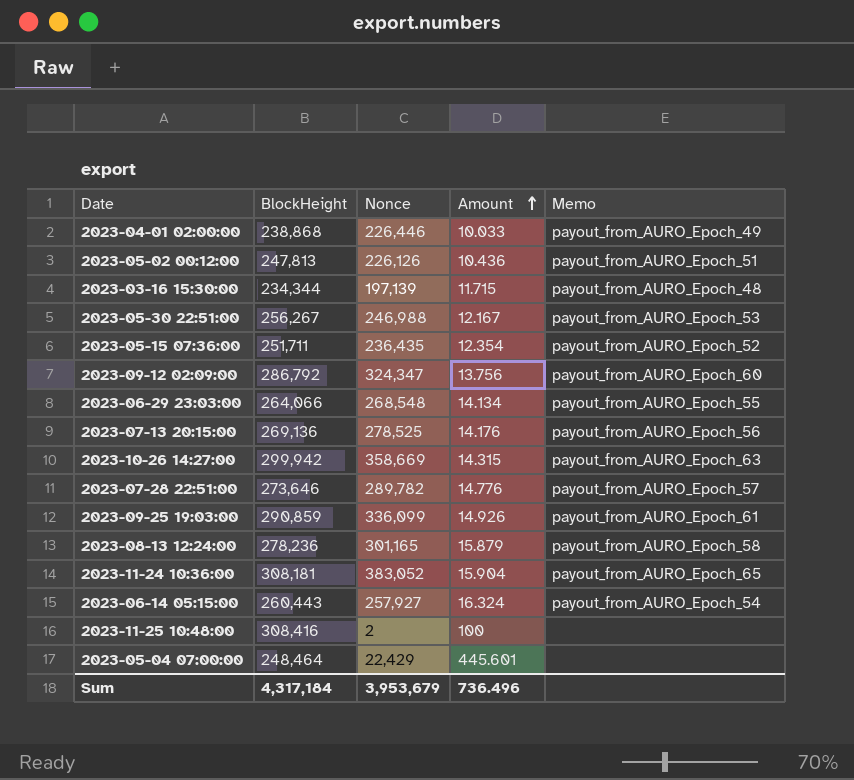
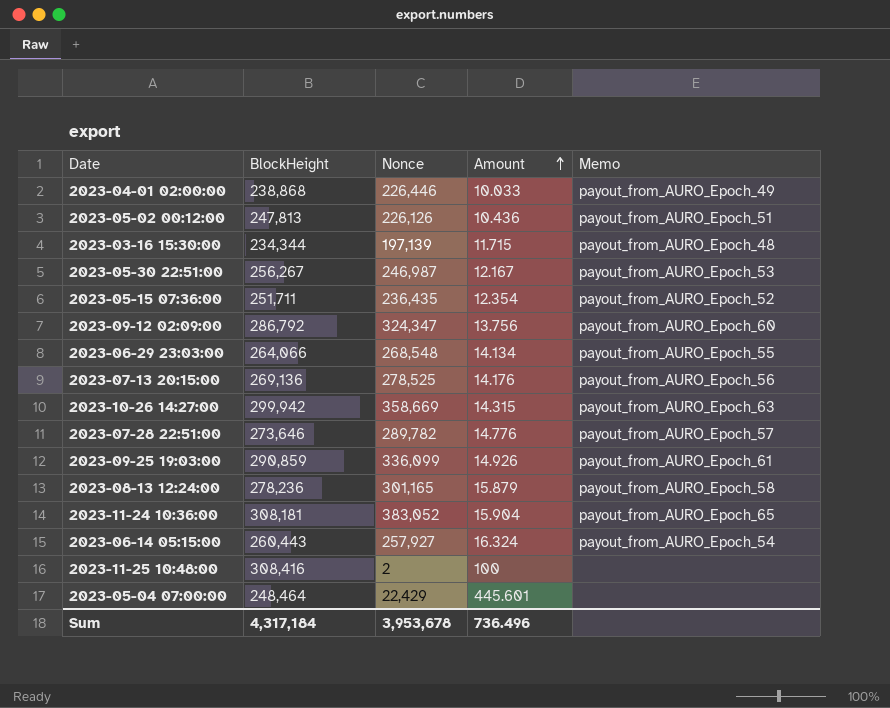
2023-05-30 22:51:00 | Nonce: 246,988 -> 246,987
Sum | Nonce: 3,953,679 -> 3,953,678

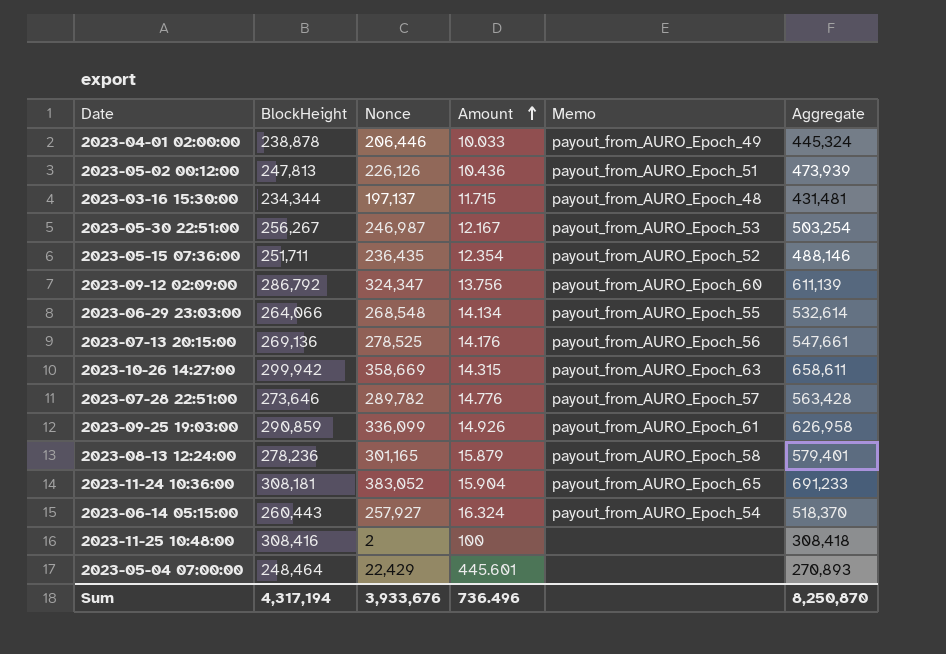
column Aggregate | formula: none -> [BlockHeight] + [Nonce]
2023-04-01 02:00:00 | BlockHeight: 238,868 -> 238,878
2023-04-01 02:00:00 | Nonce: 226,446 -> 206,446
2023-03-16 15:30:00 | Nonce: 197,139 -> 197,137
Sum | BlockHeight: 4,317,184 -> 4,317,194
Sum | Nonce: 3,953,678 -> 3,933,676

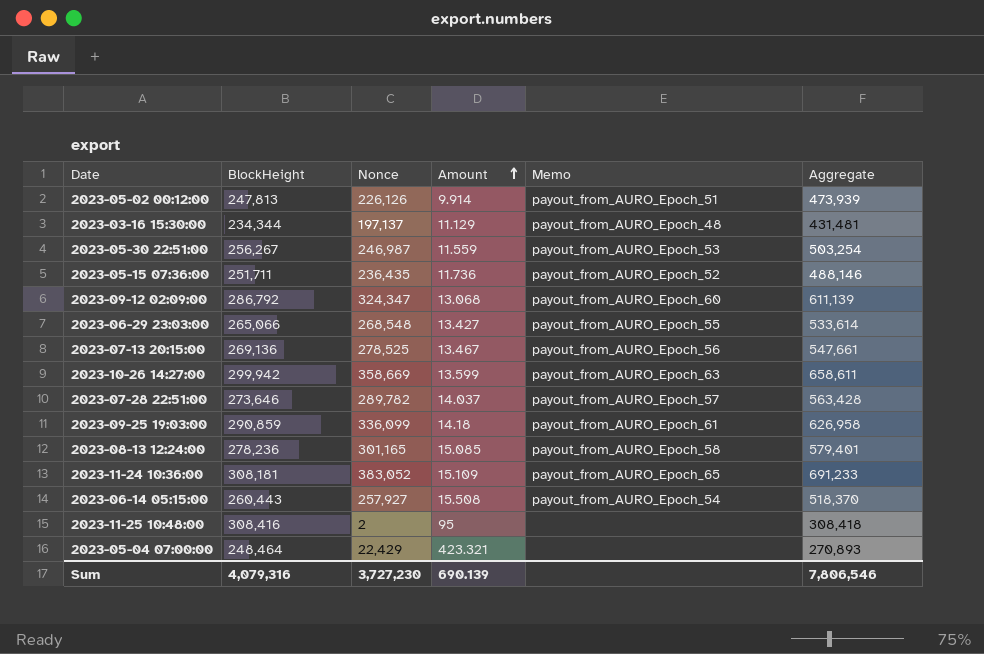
row 2023-04-01 02:00:00: 238,878 | 206,446 | 10.033 | payout_from_AURO_Epoch_49 | 445,324 -> none
2023-05-02 00:12:00 | Amount: 10.436 -> 9.914
2023-03-16 15:30:00 | Amount: 11.715 -> 11.129
2023-05-30 22:51:00 | Amount: 12.167 -> 11.559
2023-05-15 07:36:00 | Amount: 12.354 -> 11.736
2023-09-12 02:09:00 | Amount: 13.756 -> 13.068
2023-06-29 23:03:00 | BlockHeight: 264,066 -> 265,066
2023-06-29 23:03:00 | Amount: 14.134 -> 13.427
2023-06-29 23:03:00 | Aggregate: 532,614 -> 533,614
2023-07-13 20:15:00 | Amount: 14.176 -> 13.467
2023-10-26 14:27:00 | Amount: 14.315 -> 13.599
2023-07-28 22:51:00 | Amount: 14.776 -> 14.037
2023-09-25 19:03:00 | Amount: 14.926 -> 14.18
2023-08-13 12:24:00 | Amount: 15.879 -> 15.085
2023-11-24 10:36:00 | Amount: 15.904 -> 15.109
2023-06-14 05:15:00 | Amount: 16.324 -> 15.508
2023-11-25 10:48:00 | Amount: 100 -> 95
2023-05-04 07:00:00 | Amount: 445.601 -> 423.321
Sum | BlockHeight: 4,317,194 -> 4,079,316
Sum | Nonce: 3,933,676 -> 3,727,230
Sum | Amount: 736.496 -> 690.139
Sum | Aggregate: 8,250,870 -> 7,806,546

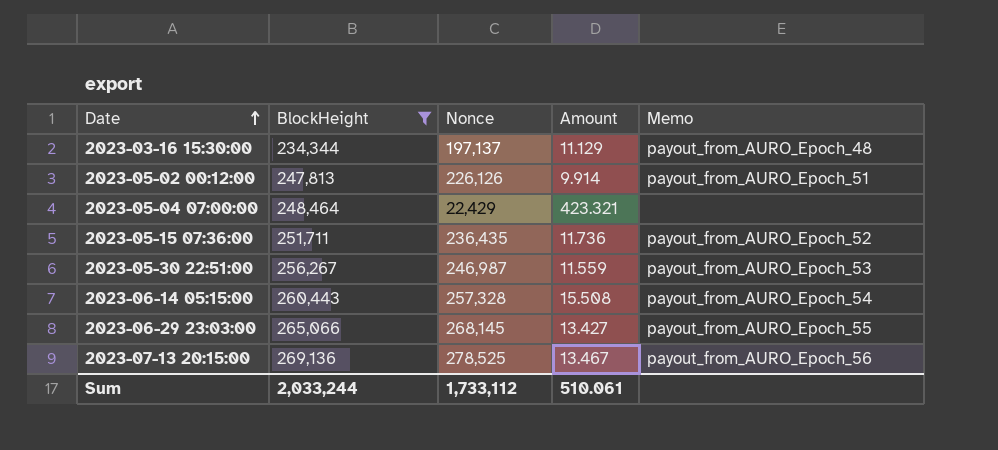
filter: none -> BlockHeight <= 269,136
row order: Amount ascending -> Date ascending
column Aggregate | formula: [BlockHeight] + [Nonce] -> none
2023-06-14 05:15:00 | Nonce: 257,927 -> 257,328
2023-06-29 23:03:00 | Nonce: 268,548 -> 268,145
Sum | BlockHeight: 4,079,316 -> 2,033,244
Sum | Nonce: 3,727,230 -> 1,733,112
Sum | Amount: 690.139 -> 510.061

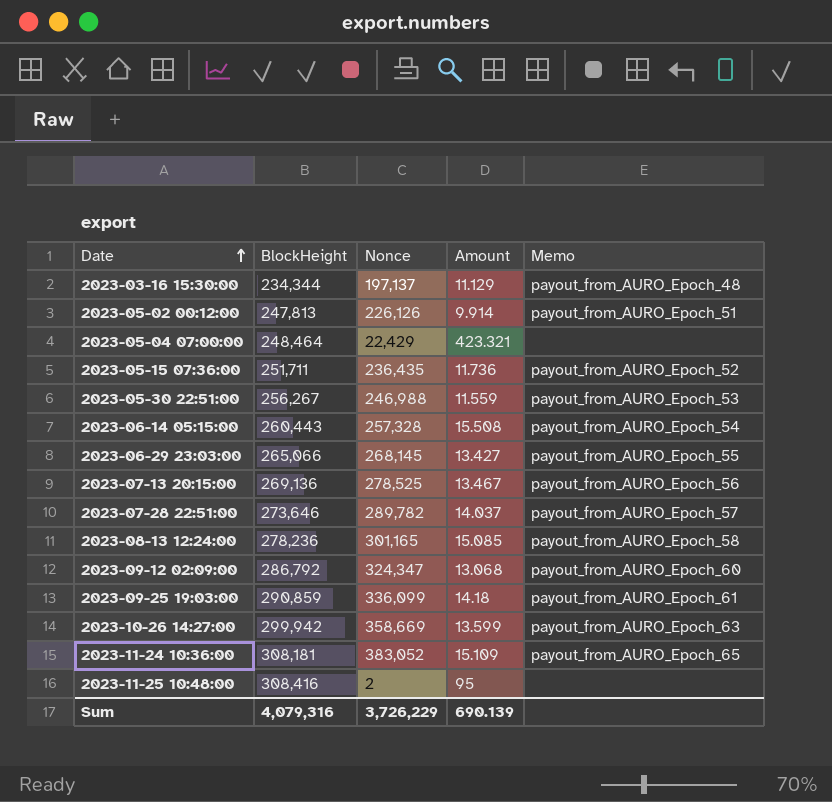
filter: BlockHeight <= 269,136 -> none
2023-05-30 22:51:00 | Nonce: 246,987 -> 246,988
Sum | BlockHeight: 2,033,244 -> 4,079,316
Sum | Nonce: 1,733,112 -> 3,726,229
Sum | Amount: 510.061 -> 690.139

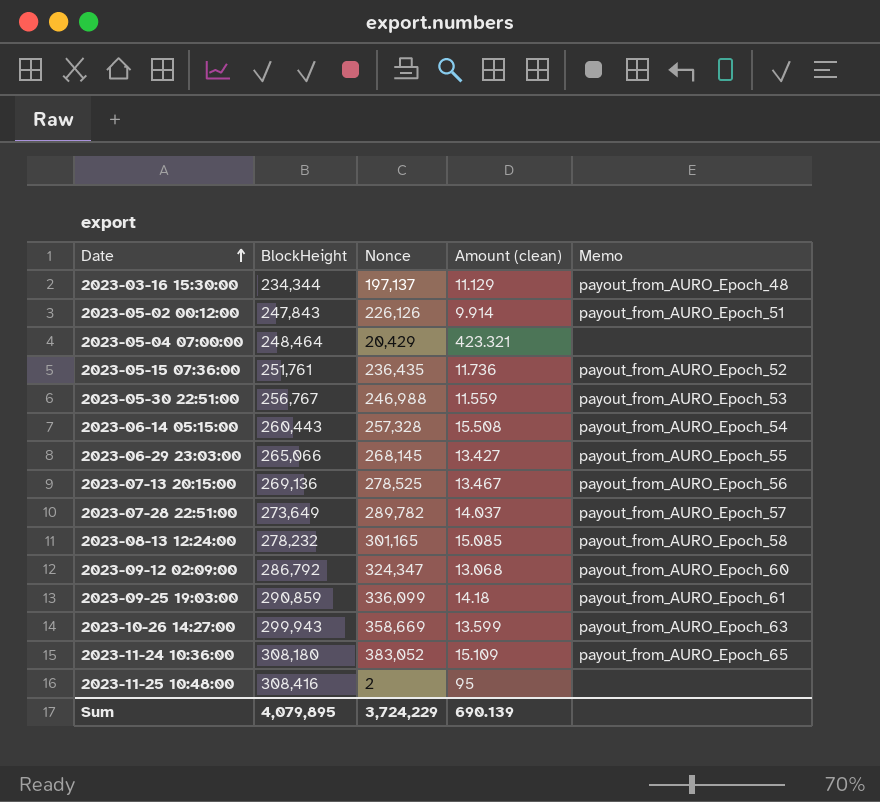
column name: Amount -> Amount (clean)
2023-05-02 00:12:00 | BlockHeight: 247,813 -> 247,843
2023-05-04 07:00:00 | Nonce: 22,429 -> 20,429
2023-05-15 07:36:00 | BlockHeight: 251,711 -> 251,761
2023-05-30 22:51:00 | BlockHeight: 256,267 -> 256,767
2023-07-28 22:51:00 | BlockHeight: 273,646 -> 273,649
2023-08-13 12:24:00 | BlockHeight: 278,236 -> 278,232
2023-10-26 14:27:00 | BlockHeight: 299,942 -> 299,943
2023-11-24 10:36:00 | BlockHeight: 308,181 -> 308,180
Sum | BlockHeight: 4,079,316 -> 4,079,895
Sum | Nonce: 3,726,229 -> 3,724,229

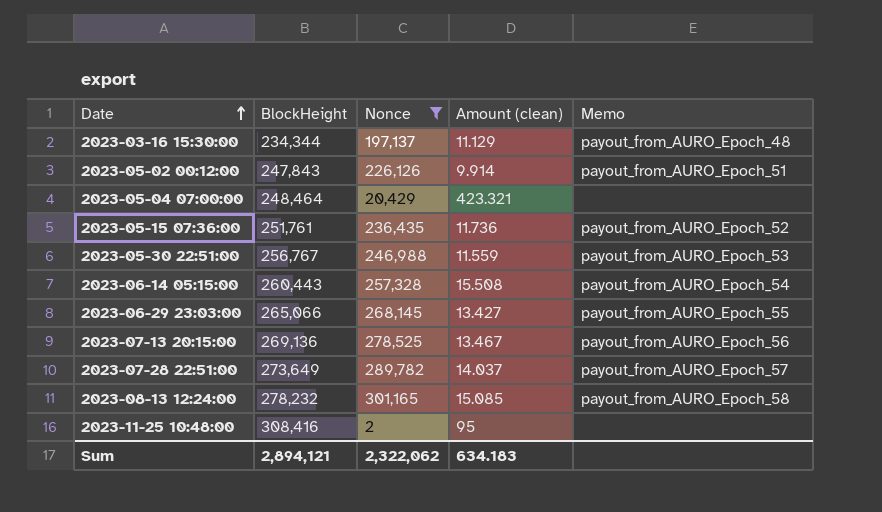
filter: none -> Nonce <= 301,165
Sum | BlockHeight: 4,079,895 -> 2,894,121
Sum | Nonce: 3,724,229 -> 2,322,062
Sum | Amount (clean): 690.139 -> 634.183

